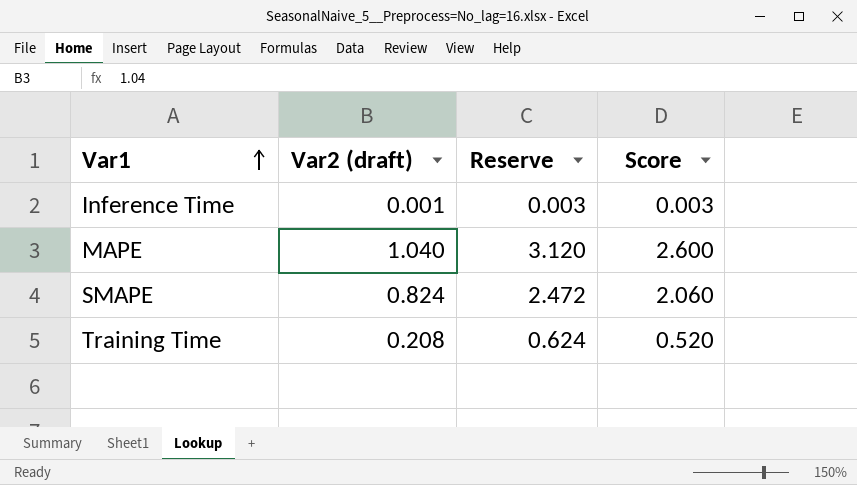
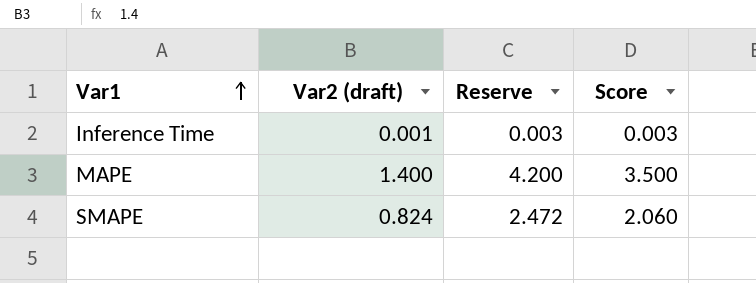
row Training Time: 0.208 | 0.624 | 0.520 -> none
MAPE | Var2 (draft): 1.040 -> 1.400
MAPE | Reserve: 3.120 -> 4.200
MAPE | Score: 2.600 -> 3.500

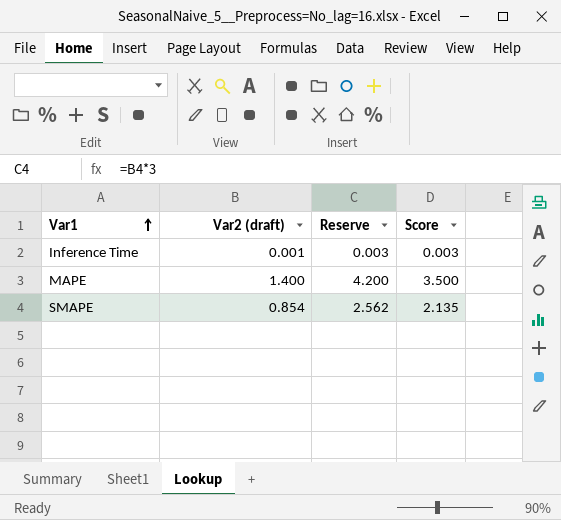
SMAPE | Var2 (draft): 0.824 -> 0.854
SMAPE | Reserve: 2.472 -> 2.562
SMAPE | Score: 2.060 -> 2.135

